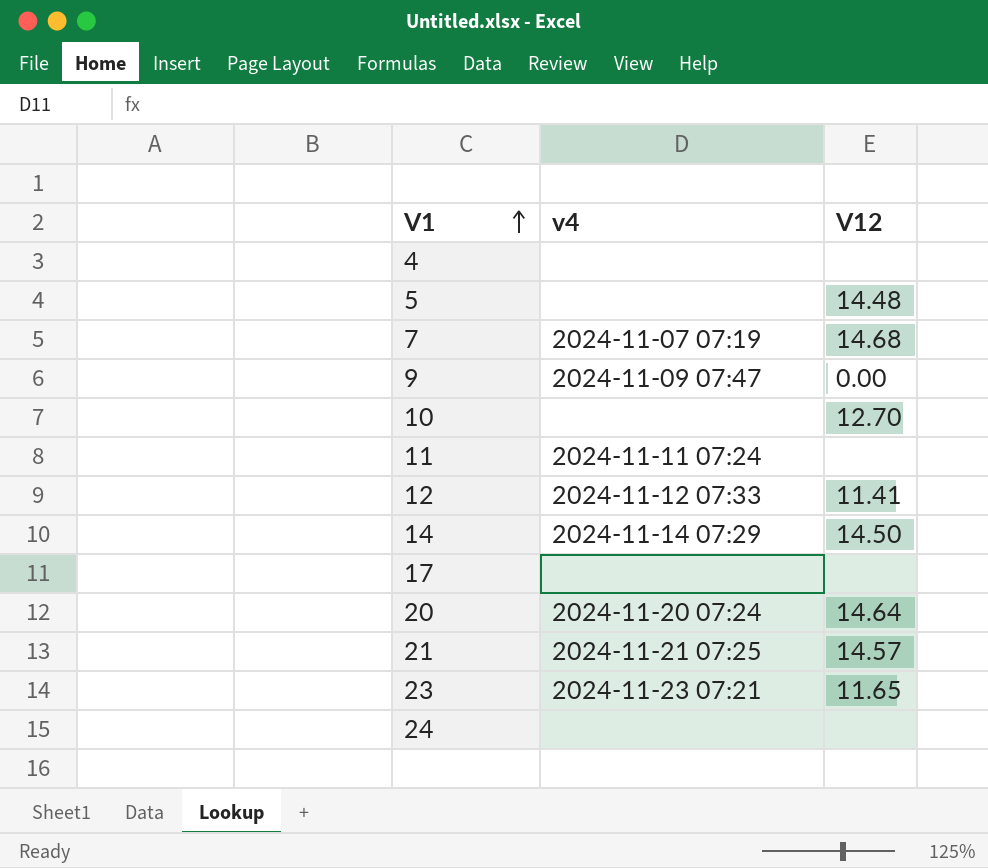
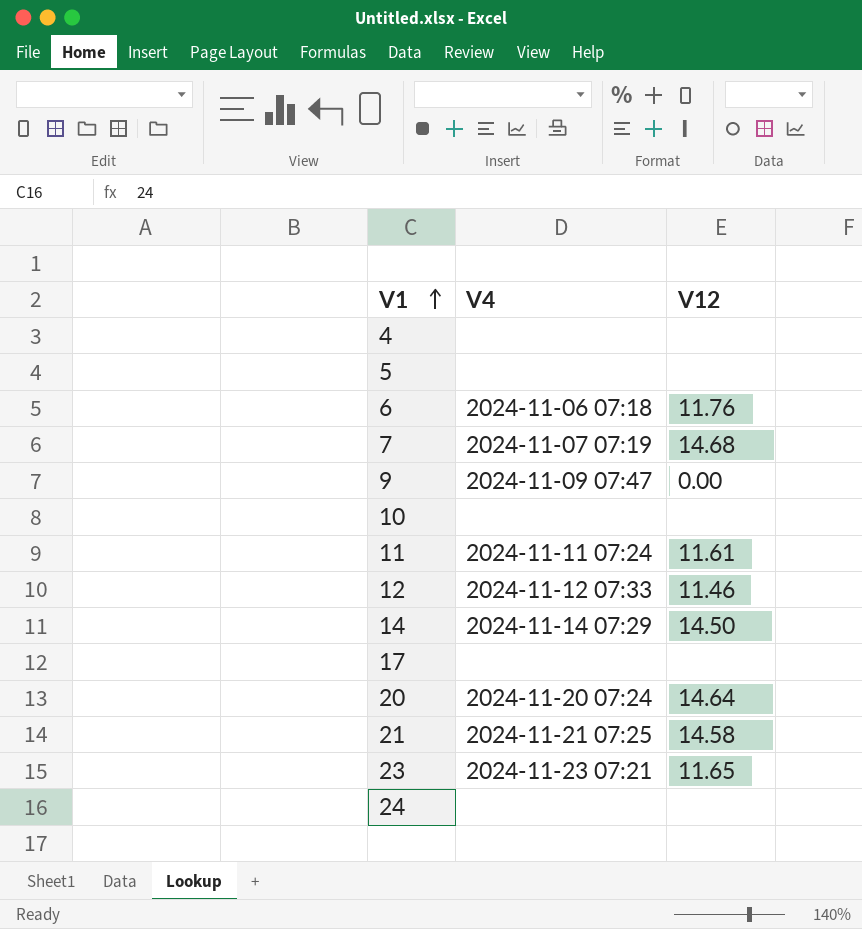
column name: v4 -> V4
5 | V12: 14.48 -> none
row 6: none -> 2024-11-06 07:18 | 11.76
10 | V12: 12.70 -> none
11 | V12: none -> 11.61
12 | V12: 11.41 -> 11.46
21 | V12: 14.57 -> 14.58

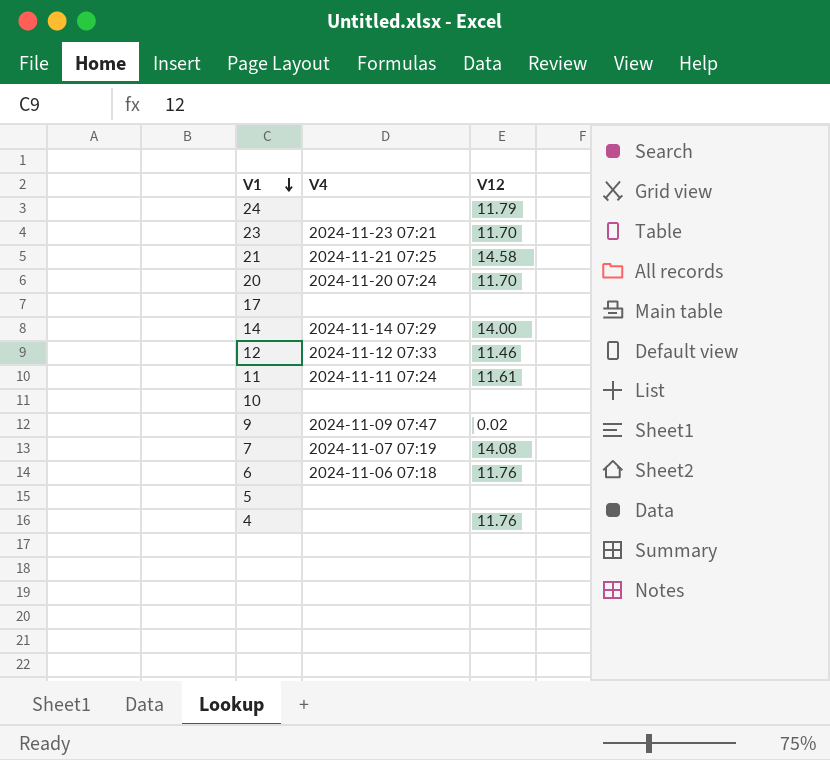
row order: V1 ascending -> V1 descending
24 | V12: none -> 11.79
23 | V12: 11.65 -> 11.70
20 | V12: 14.64 -> 11.70
14 | V12: 14.50 -> 14.00
9 | V12: 0.00 -> 0.02
7 | V12: 14.68 -> 14.08
4 | V12: none -> 11.76

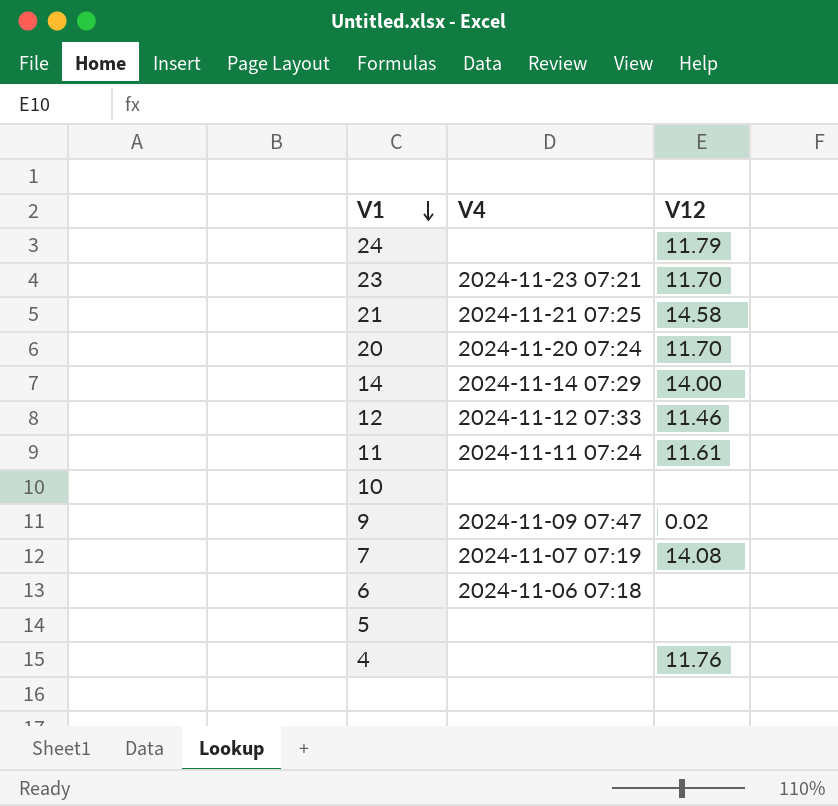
row 17: none | none -> none
6 | V12: 11.76 -> none

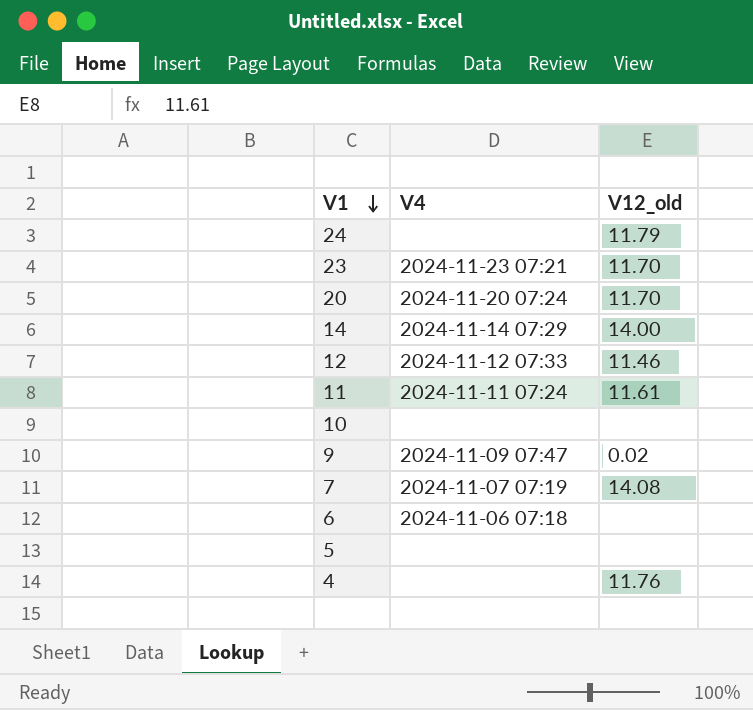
column name: V12 -> V12_old
row 21: 2024-11-21 07:25 | 14.58 -> none

